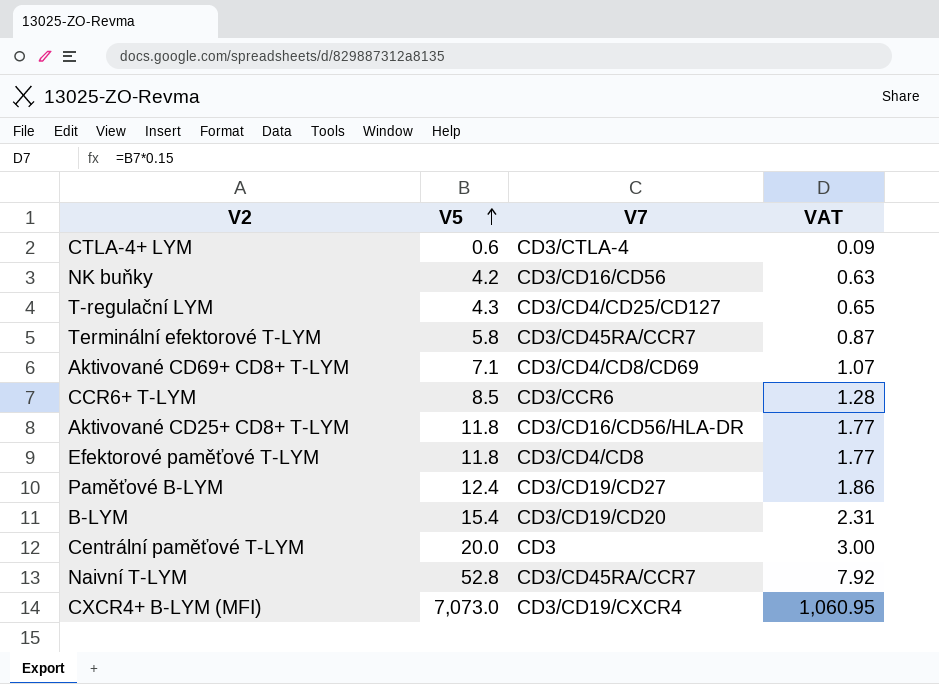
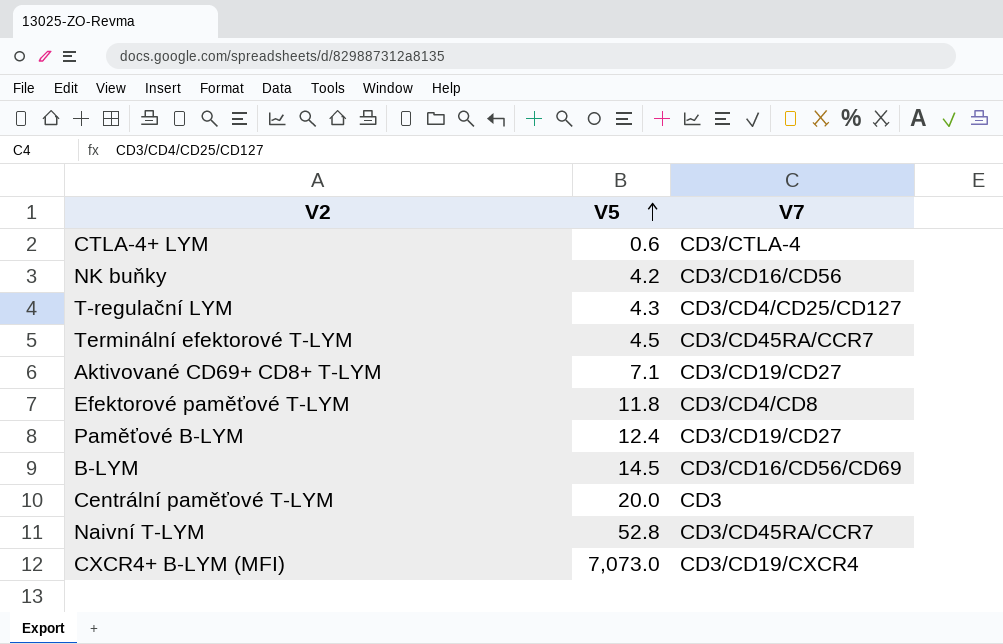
column VAT | formula: [V5] * 0.15 -> none
row CCR6+ T-LYM: 8.5 | CD3/CCR6 | 1.28 -> none
row Aktivované CD25+ CD8+ T-LYM: 11.8 | CD3/CD16/CD56/HLA-DR | 1.77 -> none
Terminální efektorové T-LYM | V5: 5.8 -> 4.5
Aktivované CD69+ CD8+ T-LYM | V7: CD3/CD4/CD8/CD69 -> CD3/CD19/CD27
B-LYM | V5: 15.4 -> 14.5
B-LYM | V7: CD3/CD19/CD20 -> CD3/CD16/CD56/CD69

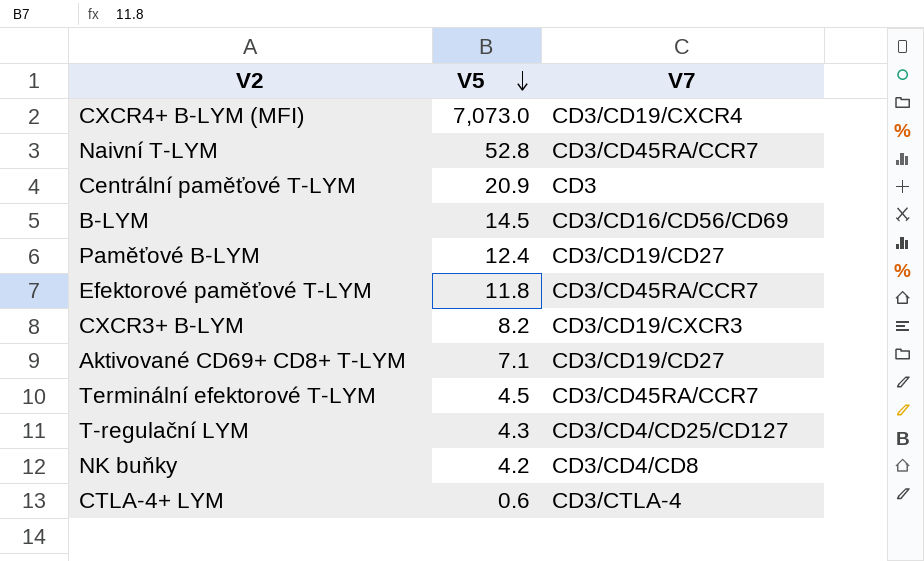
row order: V5 ascending -> V5 descending
Centrální paměťové T-LYM | V5: 20.0 -> 20.9
Efektorové paměťové T-LYM | V7: CD3/CD4/CD8 -> CD3/CD45RA/CCR7
row CXCR3+ B-LYM: none -> 8.2 | CD3/CD19/CXCR3
NK buňky | V7: CD3/CD16/CD56 -> CD3/CD4/CD8

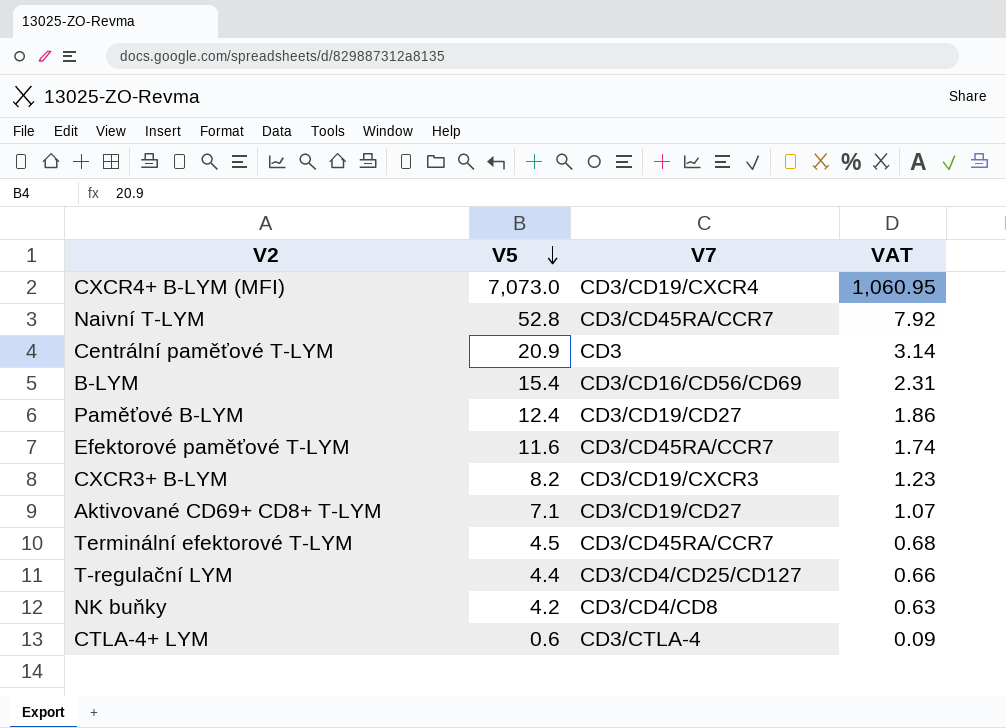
column VAT | formula: none -> [V5] * 0.15
B-LYM | V5: 14.5 -> 15.4
Efektorové paměťové T-LYM | V5: 11.8 -> 11.6
T-regulační LYM | V5: 4.3 -> 4.4

